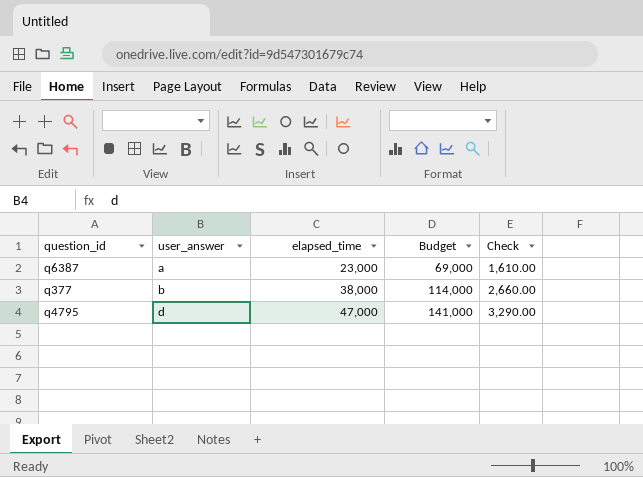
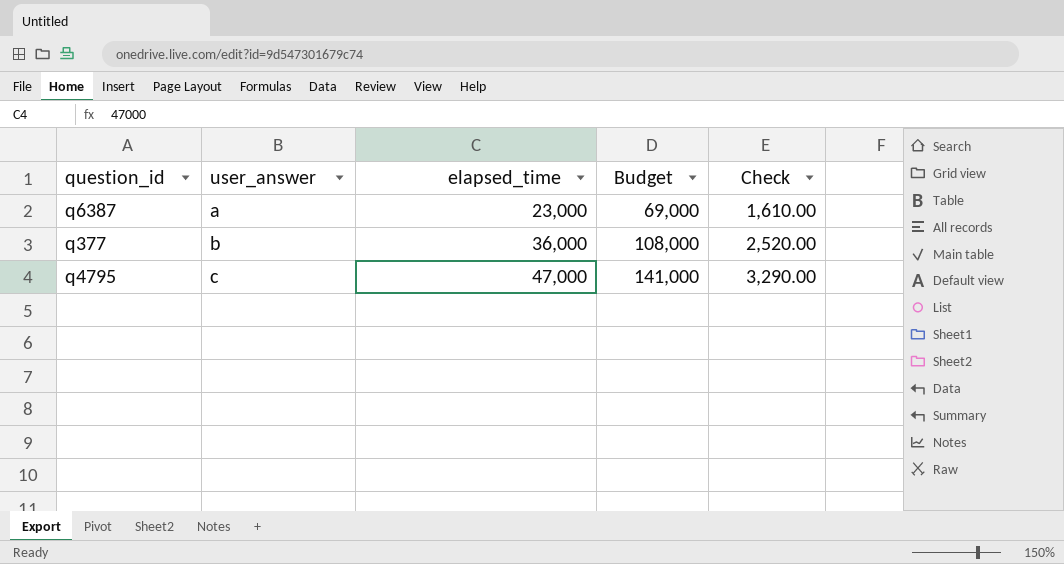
q377 | elapsed_time: 38,000 -> 36,000
q377 | Budget: 114,000 -> 108,000
q377 | Check: 2,660.00 -> 2,520.00
q4795 | user_answer: d -> c

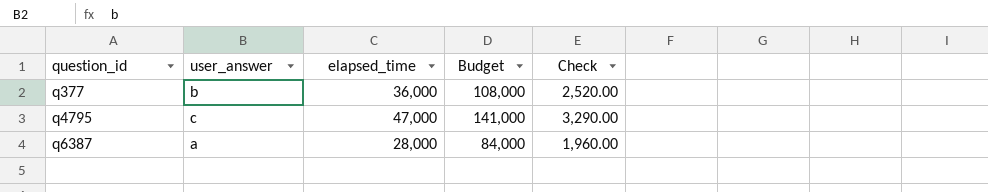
row order: user_answer ascending -> question_id ascending
q6387 | elapsed_time: 23,000 -> 28,000
q6387 | Budget: 69,000 -> 84,000
q6387 | Check: 1,610.00 -> 1,960.00

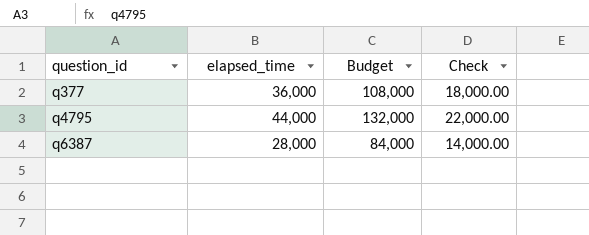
column user_answer | position: 2 -> none
column Check | formula: [elapsed_time] * 0.07 -> [elapsed_time] * 0.5
q4795 | elapsed_time: 47,000 -> 44,000
q4795 | Budget: 141,000 -> 132,000

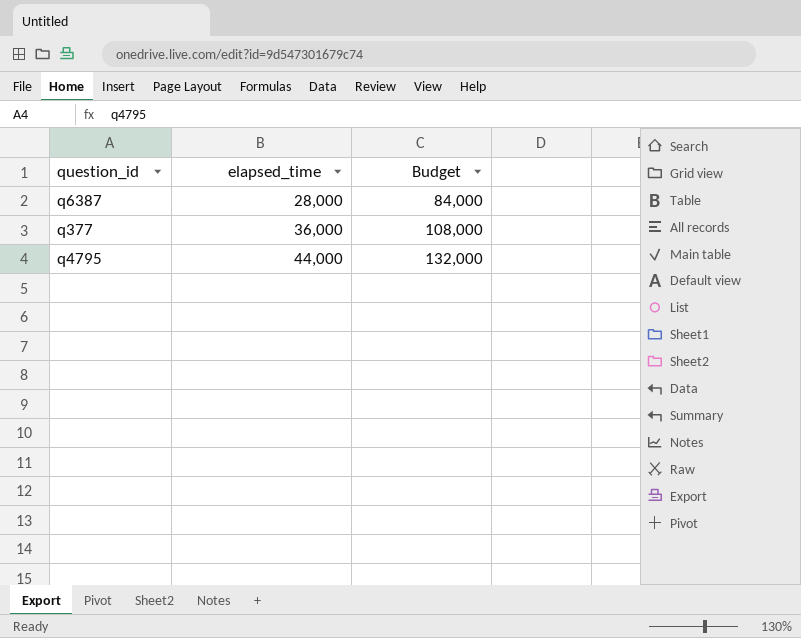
row order: question_id ascending -> elapsed_time ascending
column Check | formula: [elapsed_time] * 0.5 -> none

